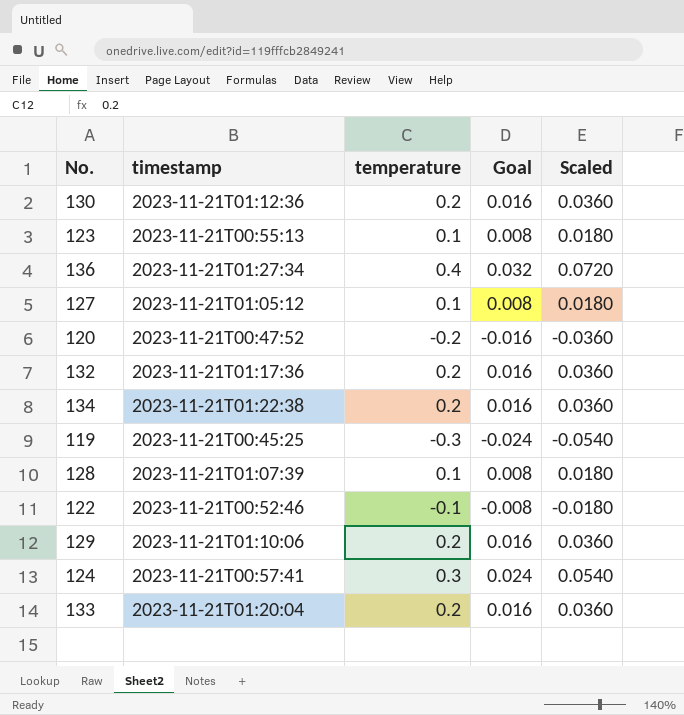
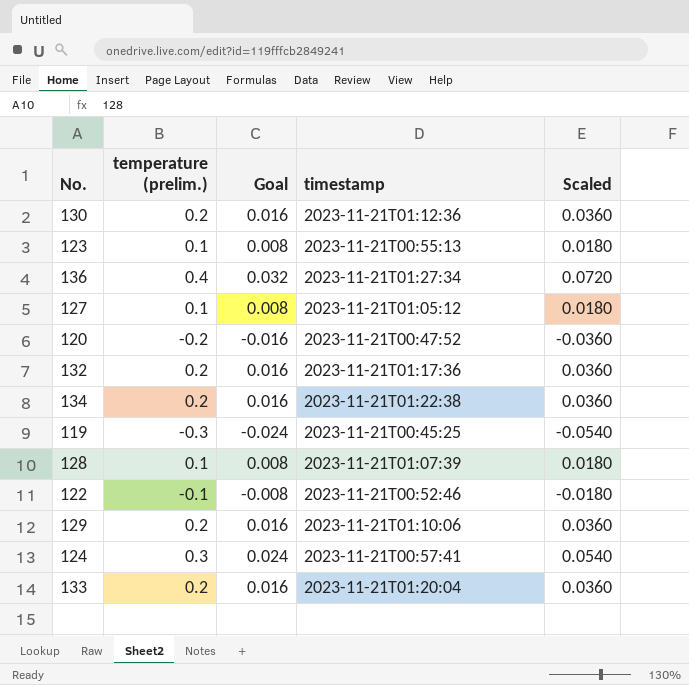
column name: temperature -> temperature (prelim.)
column timestamp | position: 2 -> 4

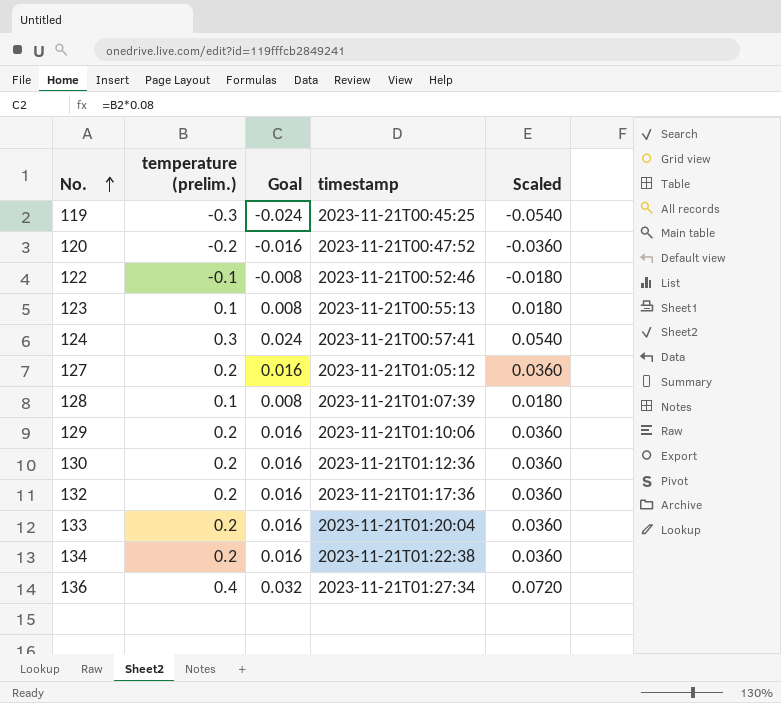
row order: none -> No. ascending
127 | temperature (prelim.): 0.1 -> 0.2
127 | Goal: 0.008 -> 0.016
127 | Scaled: 0.0180 -> 0.0360

